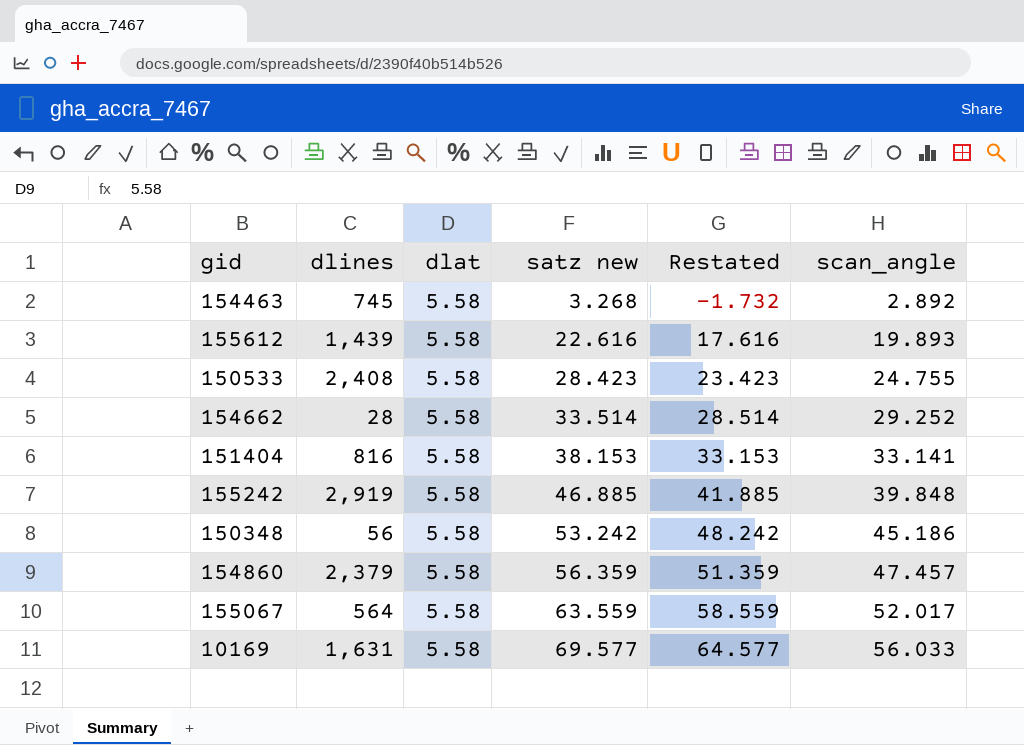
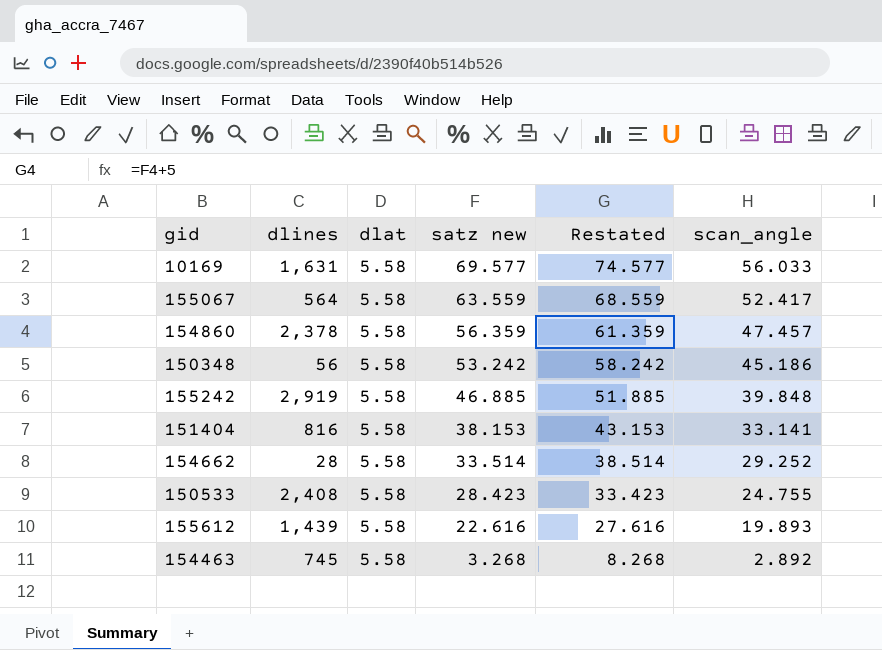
row order: satz new ascending -> satz new descending
column Restated | formula: [satz new] - 5 -> [satz new] + 5
155067 | scan_angle: 52.017 -> 52.417
154860 | dlines: 2,379 -> 2,378

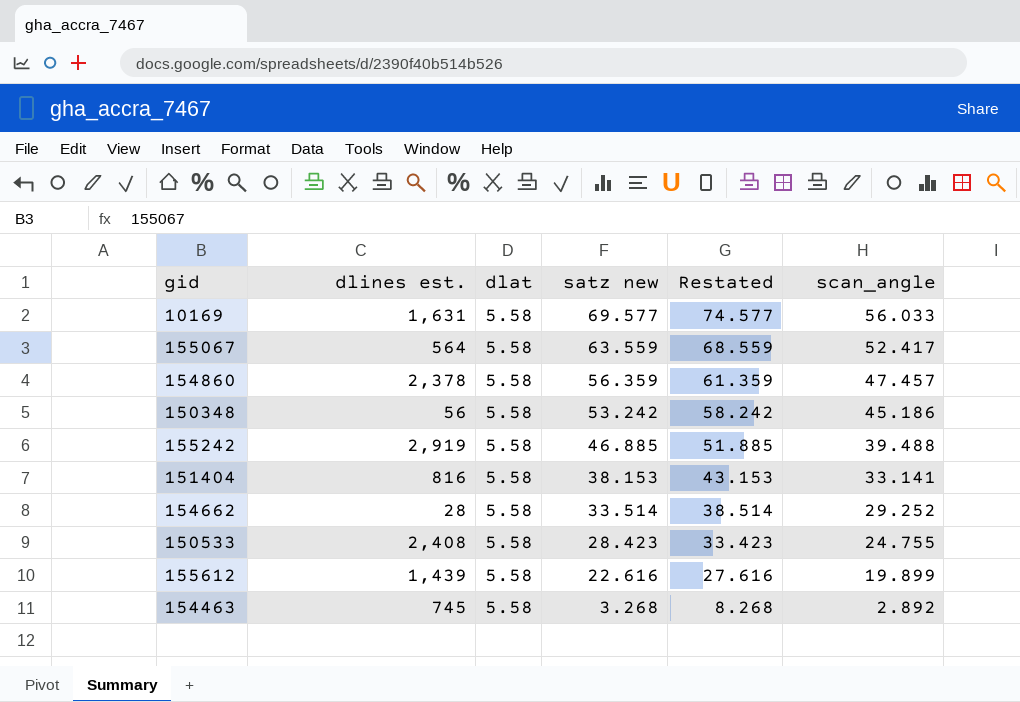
column name: dlines -> dlines est.
155242 | scan_angle: 39.848 -> 39.488
155612 | scan_angle: 19.893 -> 19.899

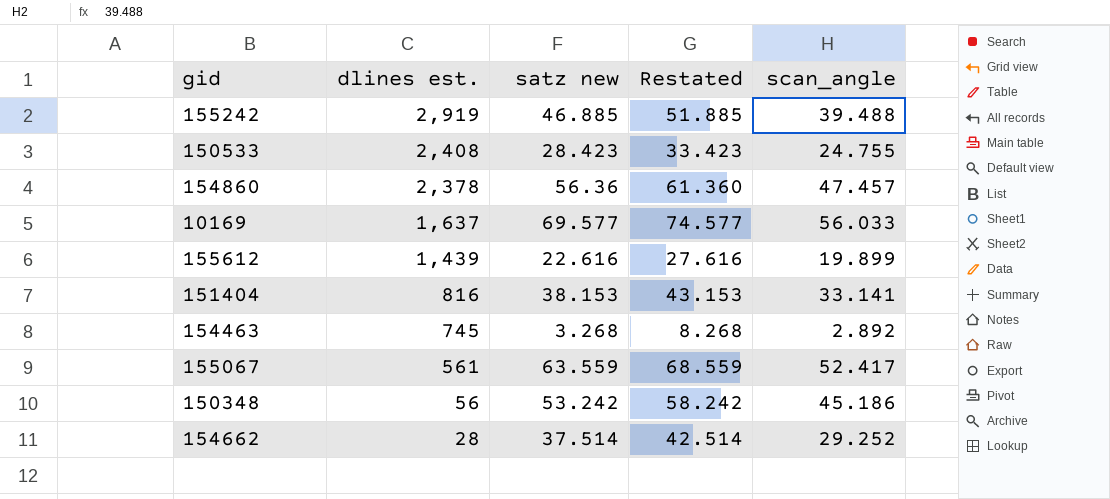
row order: satz new descending -> dlines est. descending
column dlat | position: 3 -> none
154860 | satz new: 56.359 -> 56.36
154860 | Restated: 61.359 -> 61.360
10169 | dlines est.: 1,631 -> 1,637
155067 | dlines est.: 564 -> 561
154662 | satz new: 33.514 -> 37.514
154662 | Restated: 38.514 -> 42.514

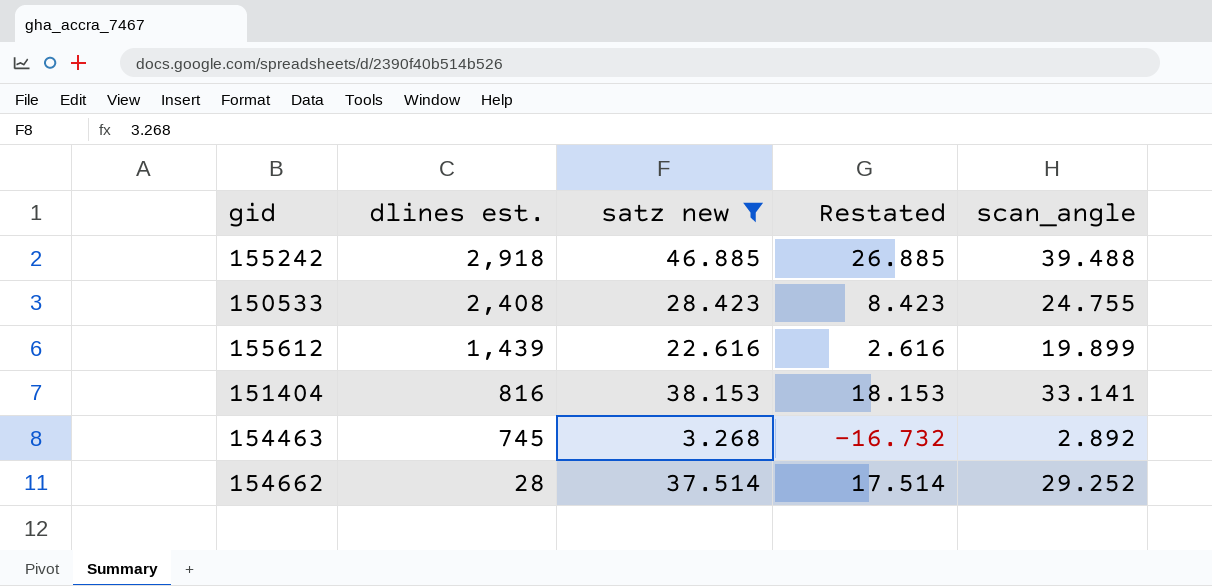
filter: none -> satz new <= 46.885
column Restated | formula: [satz new] + 5 -> [satz new] - 20
155242 | dlines est.: 2,919 -> 2,918

